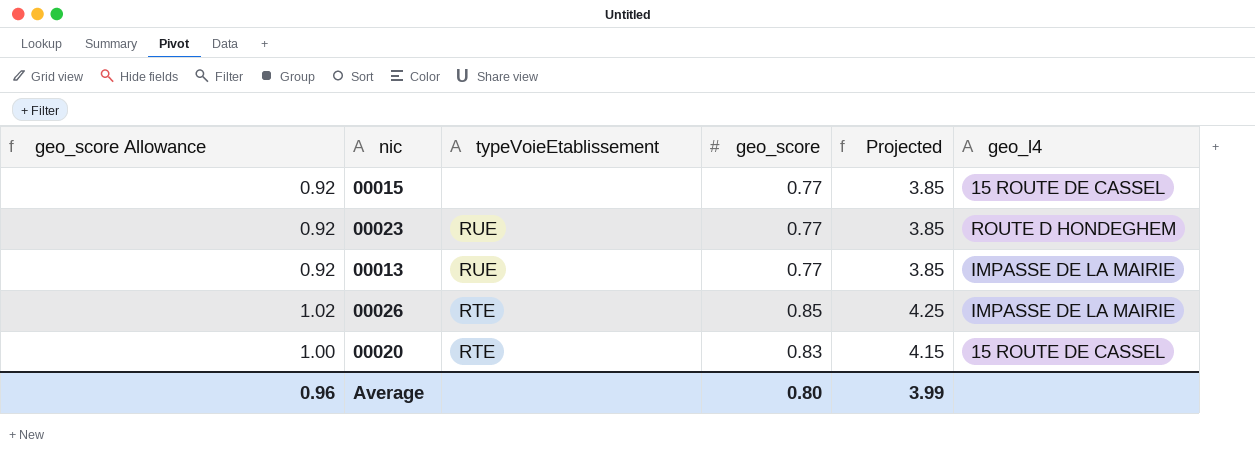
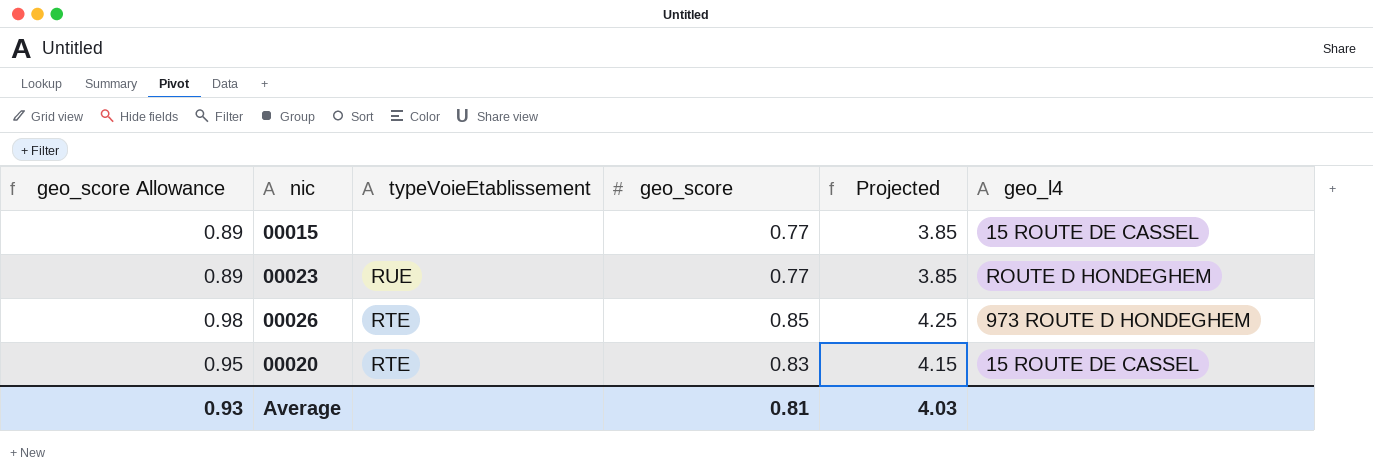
column geo_score Allowance | formula: [geo_score] * 1.2 -> [geo_score] * 1.15
row 00013: 0.92 | RUE | 0.77 | 3.85 | IMPASSE DE LA MAIRIE -> none
00026 | geo_l4: IMPASSE DE LA MAIRIE -> 973 ROUTE D HONDEGHEM
Average | geo_score Allowance: 0.96 -> 0.93
Average | geo_score: 0.80 -> 0.81
Average | Projected: 3.99 -> 4.03

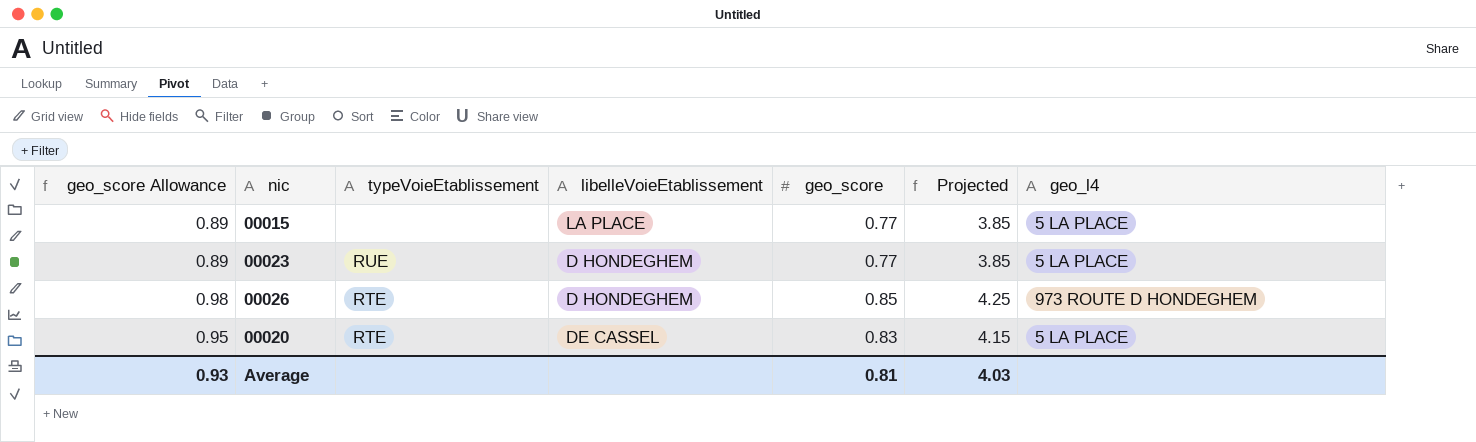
column libelleVoieEtablissement | position: none -> 4
00015 | geo_l4: 15 ROUTE DE CASSEL -> 5 LA PLACE
00023 | geo_l4: ROUTE D HONDEGHEM -> 5 LA PLACE
00020 | geo_l4: 15 ROUTE DE CASSEL -> 5 LA PLACE

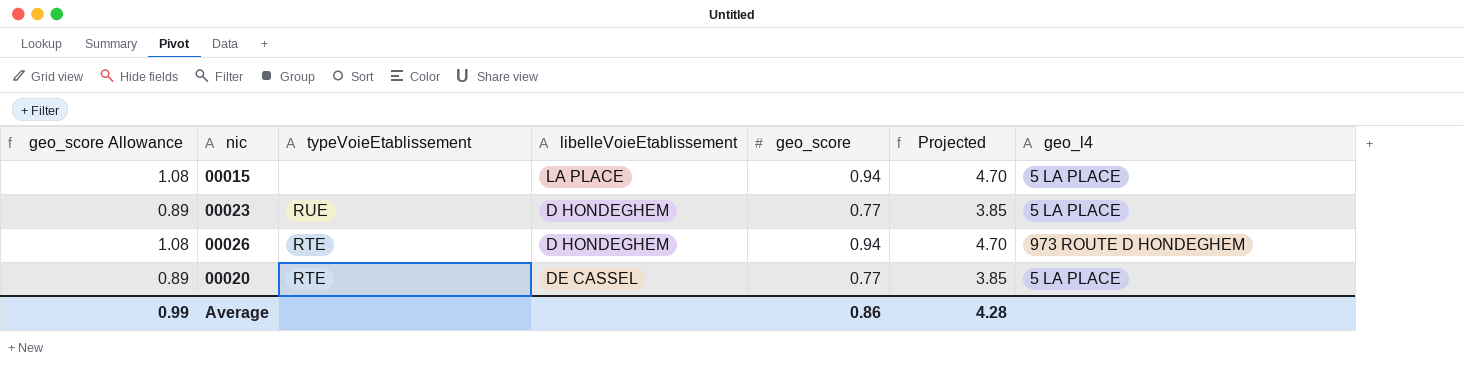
00015 | geo_score Allowance: 0.89 -> 1.08
00015 | geo_score: 0.77 -> 0.94
00015 | Projected: 3.85 -> 4.70
00026 | geo_score Allowance: 0.98 -> 1.08
00026 | geo_score: 0.85 -> 0.94
00026 | Projected: 4.25 -> 4.70
00020 | geo_score Allowance: 0.95 -> 0.89
00020 | geo_score: 0.83 -> 0.77
00020 | Projected: 4.15 -> 3.85
Average | geo_score Allowance: 0.93 -> 0.99
Average | geo_score: 0.81 -> 0.86
Average | Projected: 4.03 -> 4.28

